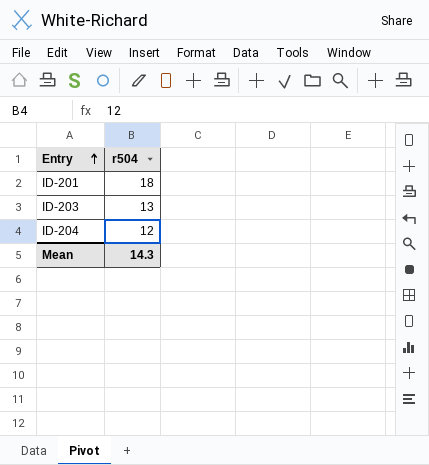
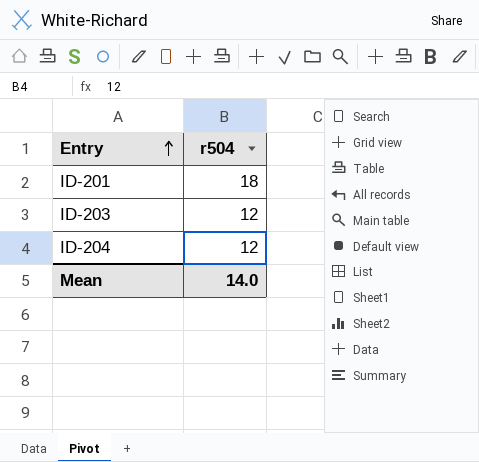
ID-203 | r504: 13 -> 12
Mean | r504: 14.3 -> 14.0

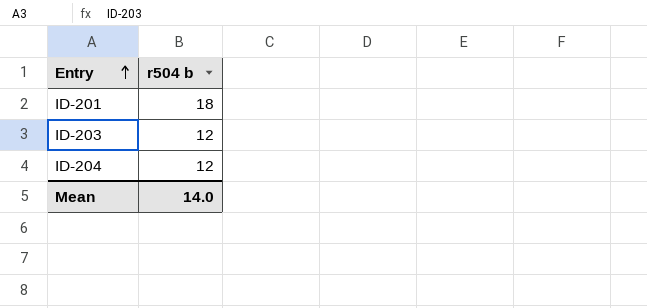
column name: r504 -> r504 b

